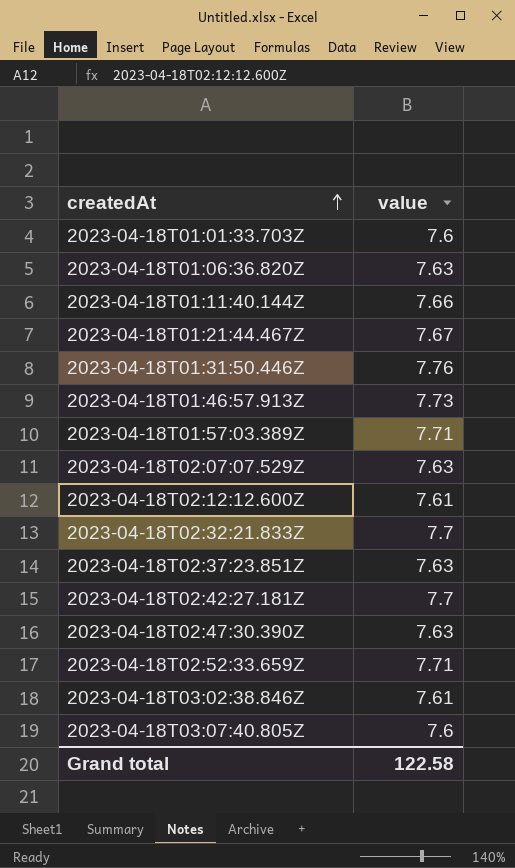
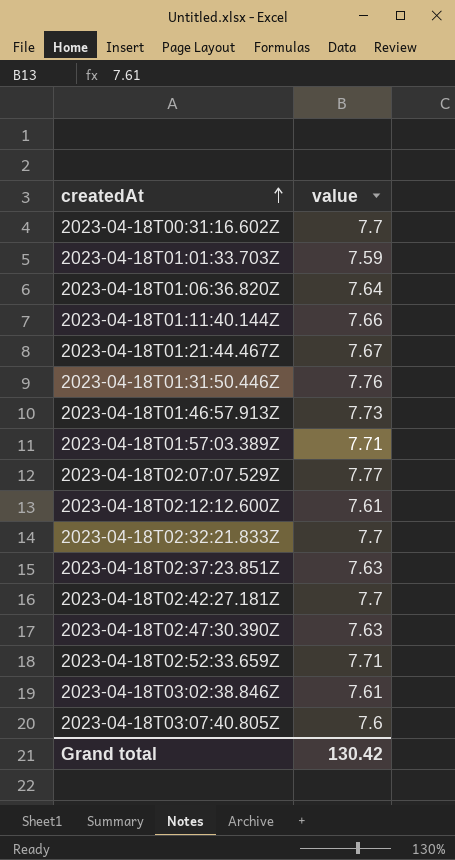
row 2023-04-18T00:31:16.602Z: none -> 7.7
2023-04-18T01:01:33.703Z | value: 7.6 -> 7.59
2023-04-18T01:06:36.820Z | value: 7.63 -> 7.64
2023-04-18T02:07:07.529Z | value: 7.63 -> 7.77
Grand total | value: 122.58 -> 130.42

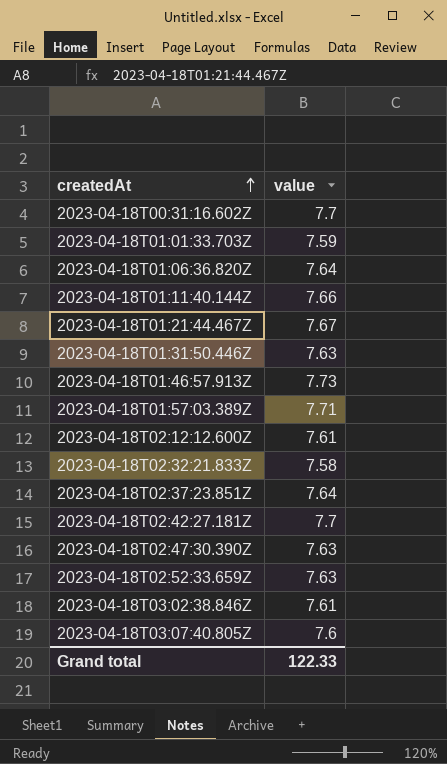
row 2023-04-18T02:07:07.529Z: 7.77 -> none
2023-04-18T01:31:50.446Z | value: 7.76 -> 7.63
2023-04-18T02:32:21.833Z | value: 7.7 -> 7.58
2023-04-18T02:37:23.851Z | value: 7.63 -> 7.64
2023-04-18T02:52:33.659Z | value: 7.71 -> 7.63
Grand total | value: 130.42 -> 122.33

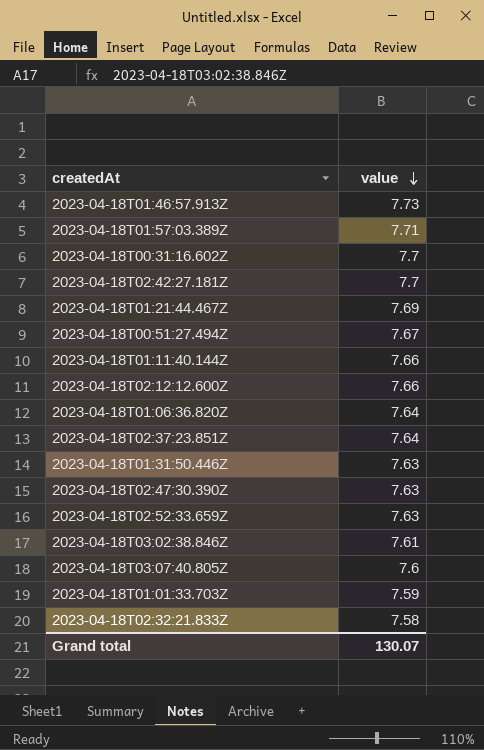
row order: createdAt ascending -> value descending
2023-04-18T01:21:44.467Z | value: 7.67 -> 7.69
row 2023-04-18T00:51:27.494Z: none -> 7.67
2023-04-18T02:12:12.600Z | value: 7.61 -> 7.66
Grand total | value: 122.33 -> 130.07

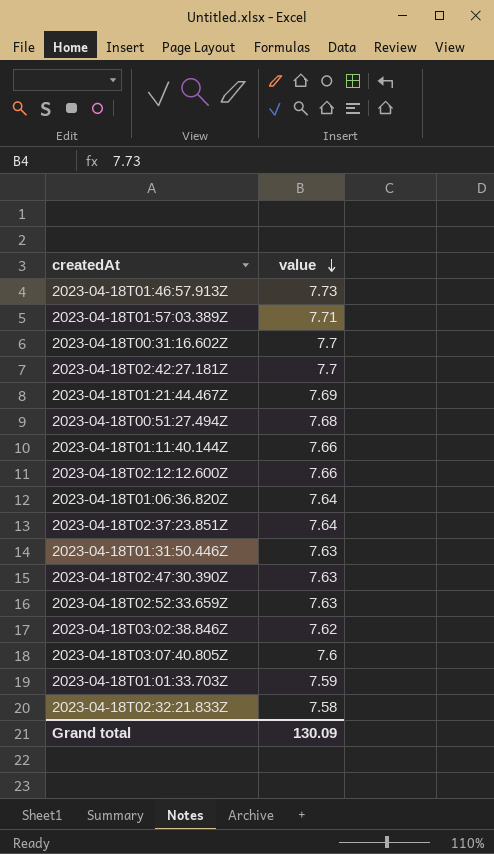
2023-04-18T00:51:27.494Z | value: 7.67 -> 7.68
2023-04-18T03:02:38.846Z | value: 7.61 -> 7.62
Grand total | value: 130.07 -> 130.09

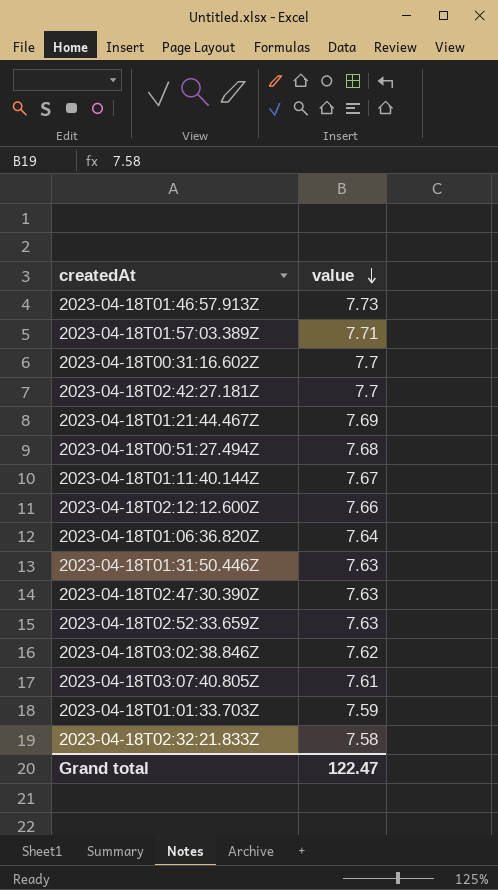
row 2023-04-18T02:37:23.851Z: 7.64 -> none
2023-04-18T01:11:40.144Z | value: 7.66 -> 7.67
2023-04-18T03:07:40.805Z | value: 7.6 -> 7.61
Grand total | value: 130.09 -> 122.47

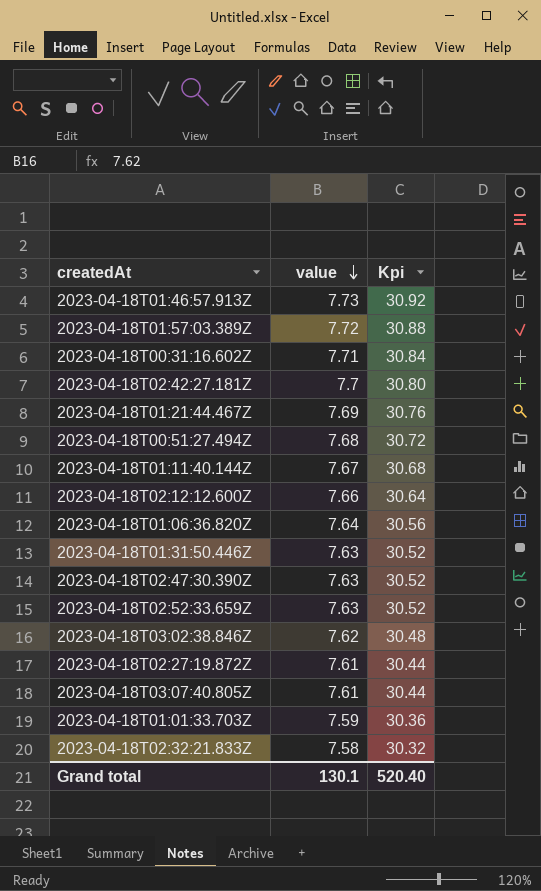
column Kpi | formula: none -> [value] * 4
2023-04-18T01:57:03.389Z | value: 7.71 -> 7.72
2023-04-18T00:31:16.602Z | value: 7.7 -> 7.71
row 2023-04-18T02:27:19.872Z: none -> 7.61 | 30.44
Grand total | value: 122.47 -> 130.1

